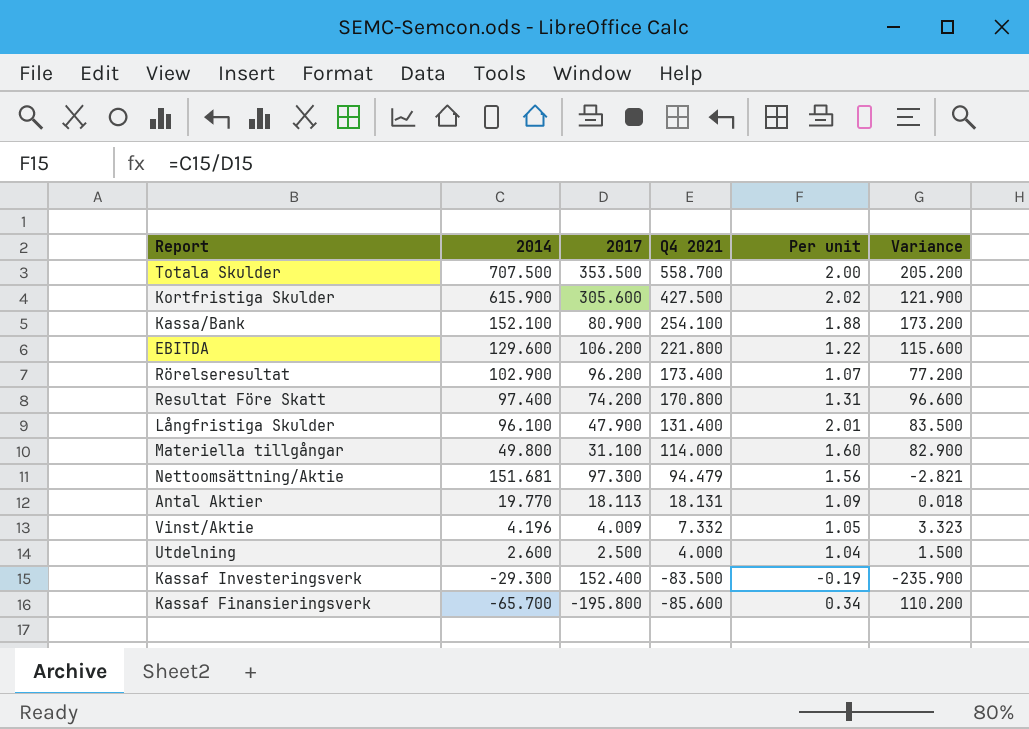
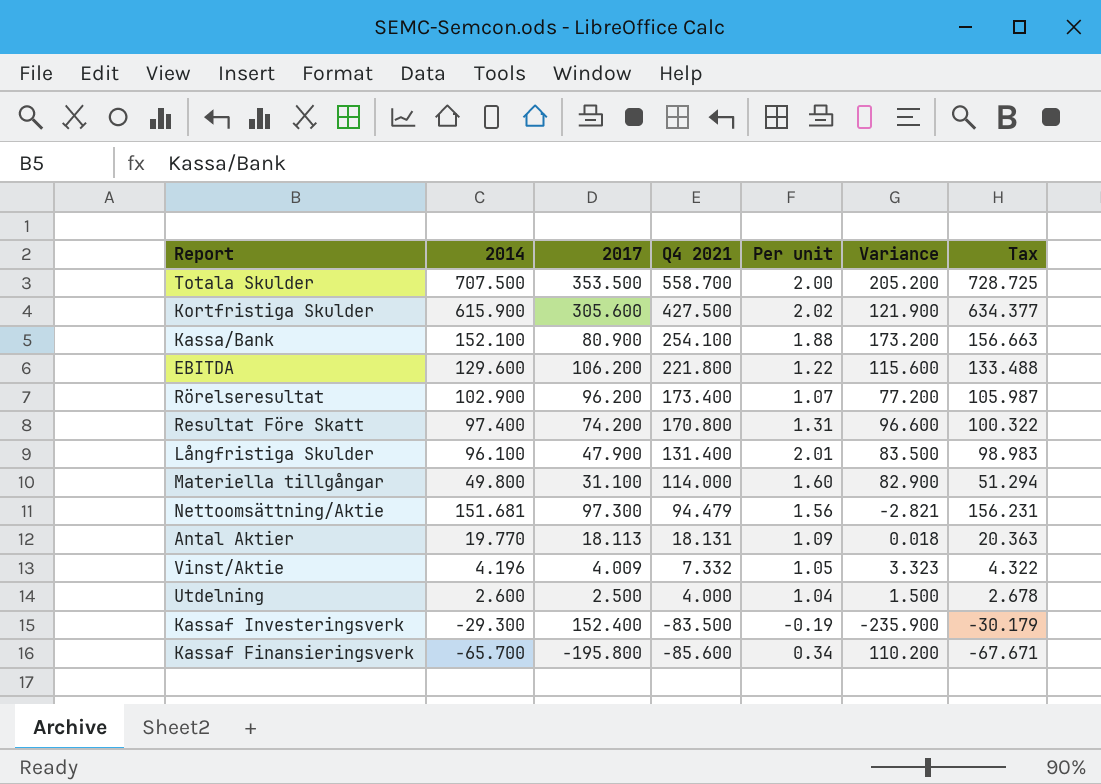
column Tax | formula: none -> [2014] * 1.03

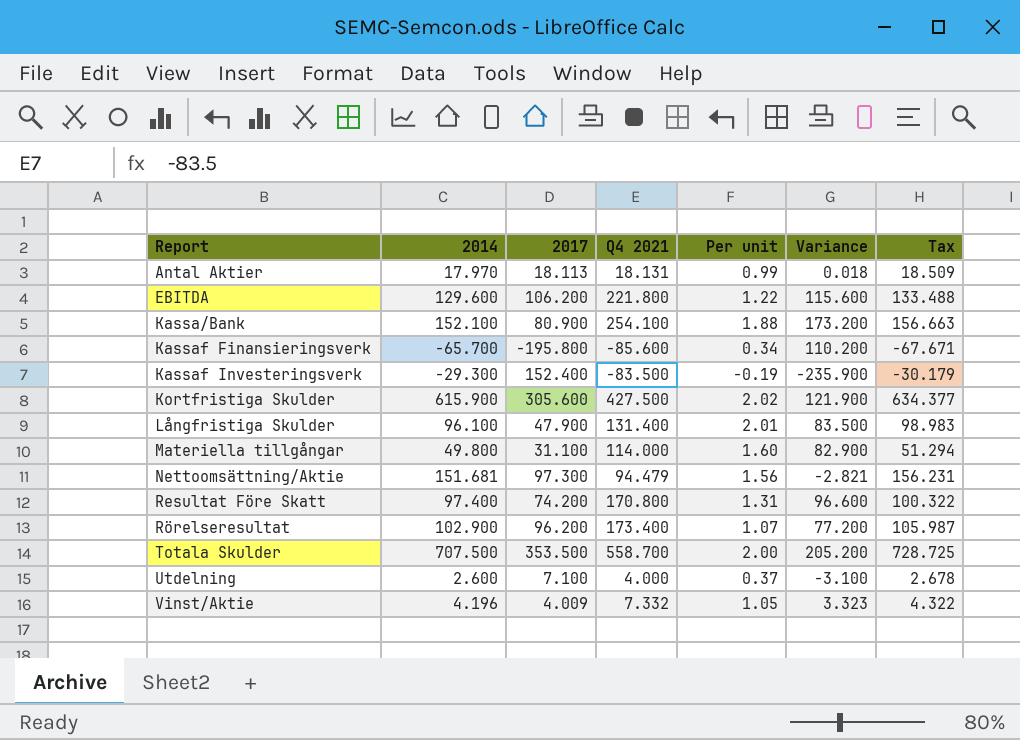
row order: Q4 2021 descending -> Report ascending
Antal Aktier | 2014: 19.770 -> 17.970
Antal Aktier | Per unit: 1.09 -> 0.99
Antal Aktier | Tax: 20.363 -> 18.509
Utdelning | 2017: 2.500 -> 7.100
Utdelning | Per unit: 1.04 -> 0.37
Utdelning | Variance: 1.500 -> -3.100

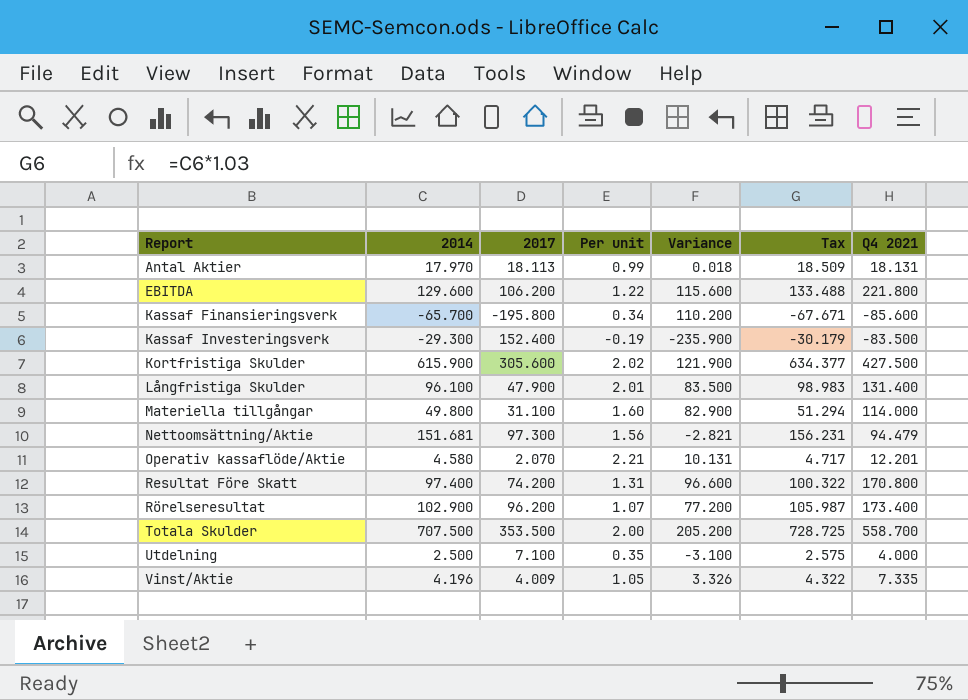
column Q4 2021 | position: 4 -> 7
row Kassa/Bank: 152.100 | 80.900 | 254.100 | 1.88 | 173.200 | 156.663 -> none
row Operativ kassaflöde/Aktie: none -> 4.580 | 2.070 | 2.21 | 10.131 | 4.717 | 12.201
Utdelning | 2014: 2.600 -> 2.500
Utdelning | Per unit: 0.37 -> 0.35
Utdelning | Tax: 2.678 -> 2.575
Vinst/Aktie | Variance: 3.323 -> 3.326
Vinst/Aktie | Q4 2021: 7.332 -> 7.335

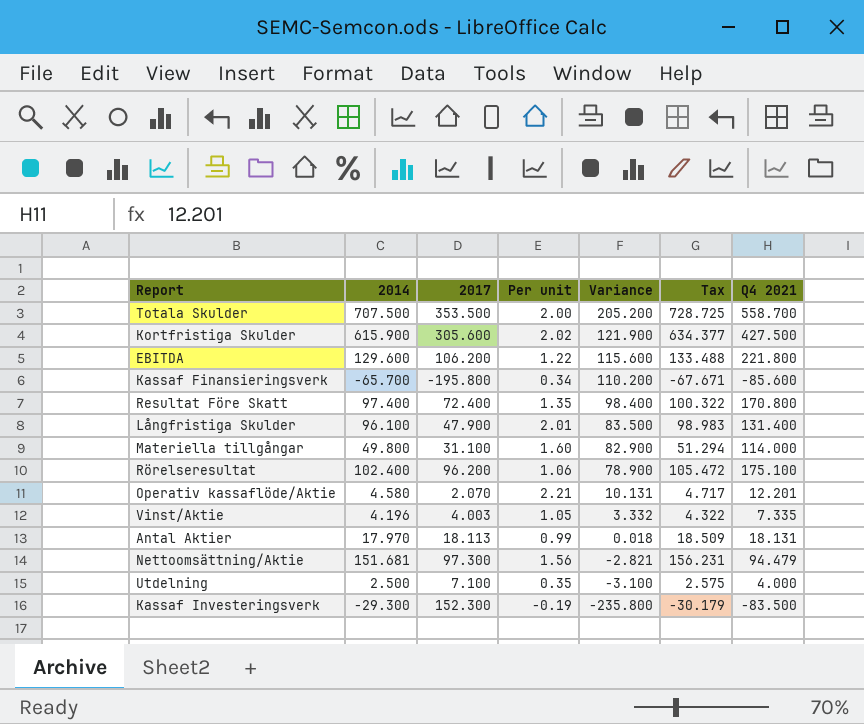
row order: Report ascending -> Variance descending
Resultat Före Skatt | 2017: 74.200 -> 72.400
Resultat Före Skatt | Per unit: 1.31 -> 1.35
Resultat Före Skatt | Variance: 96.600 -> 98.400
Rörelseresultat | 2014: 102.900 -> 102.400
Rörelseresultat | Per unit: 1.07 -> 1.06
Rörelseresultat | Variance: 77.200 -> 78.900
Rörelseresultat | Tax: 105.987 -> 105.472
Rörelseresultat | Q4 2021: 173.400 -> 175.100
Vinst/Aktie | 2017: 4.009 -> 4.003
Vinst/Aktie | Variance: 3.326 -> 3.332
Kassaf Investeringsverk | 2017: 152.400 -> 152.300
Kassaf Investeringsverk | Variance: -235.900 -> -235.800

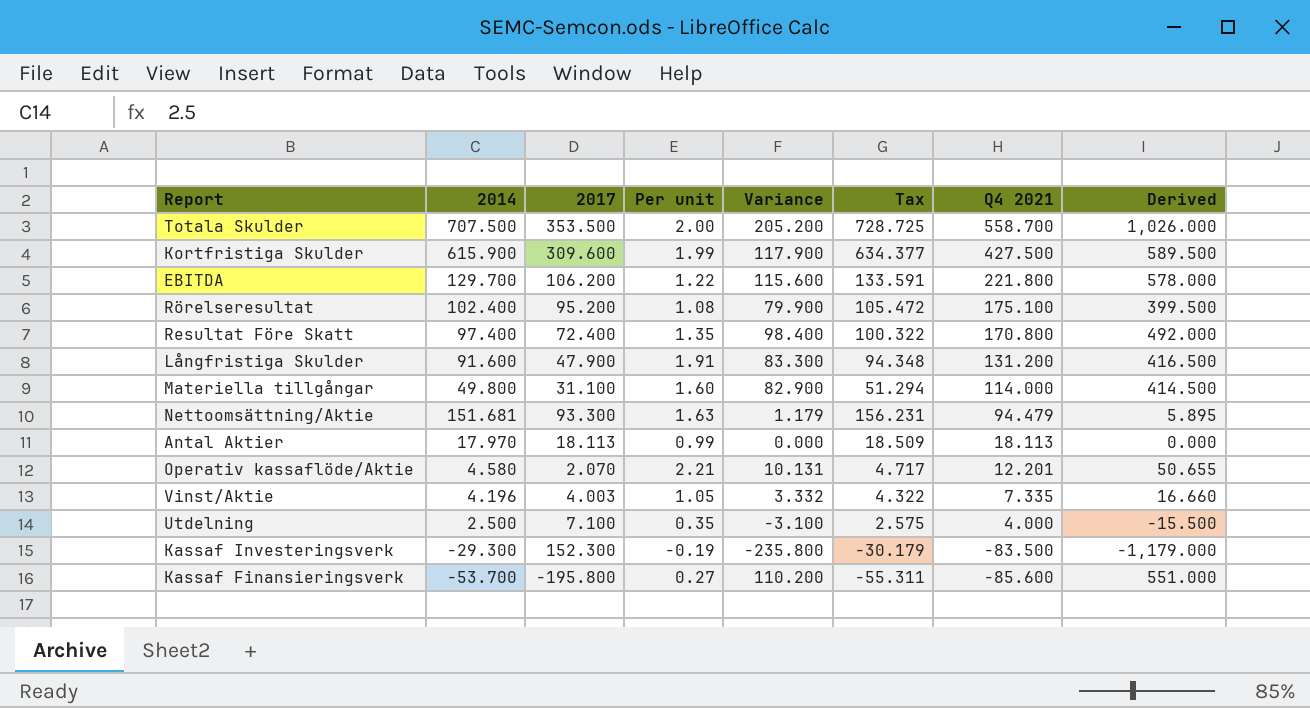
row order: Variance descending -> Q4 2021 descending
column Derived | formula: none -> [Variance] * 5
Kortfristiga Skulder | 2017: 305.600 -> 309.600
Kortfristiga Skulder | Per unit: 2.02 -> 1.99
Kortfristiga Skulder | Variance: 121.900 -> 117.900
EBITDA | 2014: 129.600 -> 129.700
EBITDA | Tax: 133.488 -> 133.591
Rörelseresultat | 2017: 96.200 -> 95.200
Rörelseresultat | Per unit: 1.06 -> 1.08
Rörelseresultat | Variance: 78.900 -> 79.900
Långfristiga Skulder | 2014: 96.100 -> 91.600
Långfristiga Skulder | Per unit: 2.01 -> 1.91
Långfristiga Skulder | Variance: 83.500 -> 83.300
Långfristiga Skulder | Tax: 98.983 -> 94.348
Långfristiga Skulder | Q4 2021: 131.400 -> 131.200
Nettoomsättning/Aktie | 2017: 97.300 -> 93.300
Nettoomsättning/Aktie | Per unit: 1.56 -> 1.63
Nettoomsättning/Aktie | Variance: -2.821 -> 1.179
Antal Aktier | Variance: 0.018 -> 0.000
Antal Aktier | Q4 2021: 18.131 -> 18.113
Kassaf Finansieringsverk | 2014: -65.700 -> -53.700
Kassaf Finansieringsverk | Per unit: 0.34 -> 0.27
Kassaf Finansieringsverk | Tax: -67.671 -> -55.311

